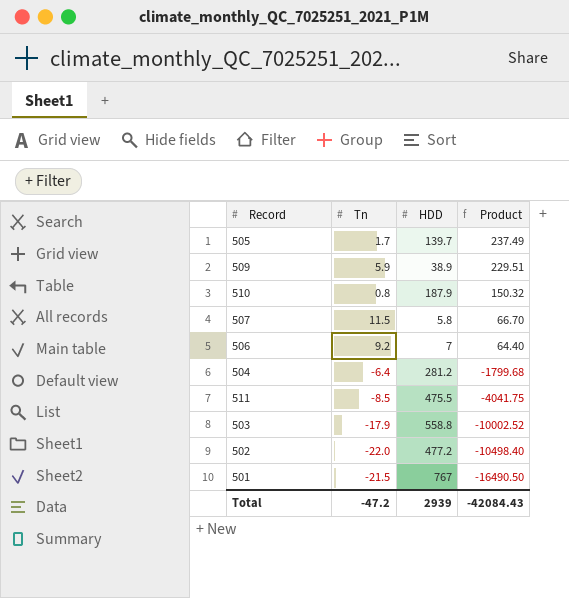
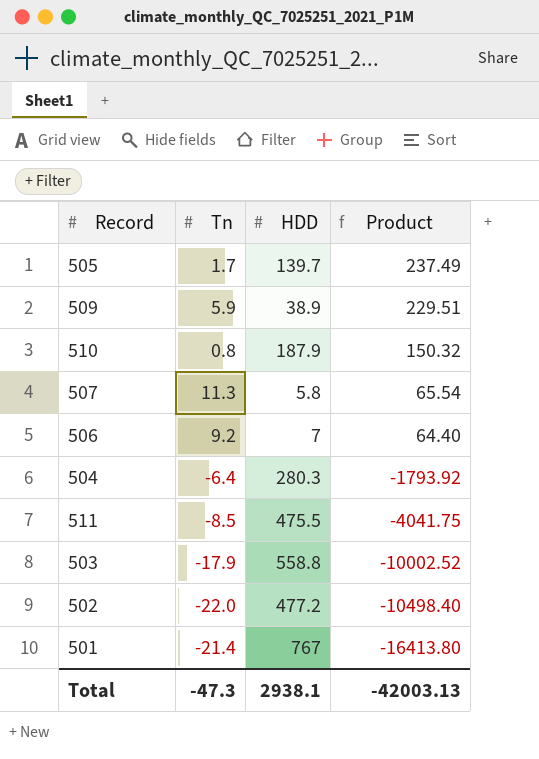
507 | Tn: 11.5 -> 11.3
507 | Product: 66.70 -> 65.54
504 | HDD: 281.2 -> 280.3
504 | Product: -1799.68 -> -1793.92
501 | Tn: -21.5 -> -21.4
501 | Product: -16490.50 -> -16413.80
Total | Tn: -47.2 -> -47.3
Total | HDD: 2939 -> 2938.1
Total | Product: -42084.43 -> -42003.13

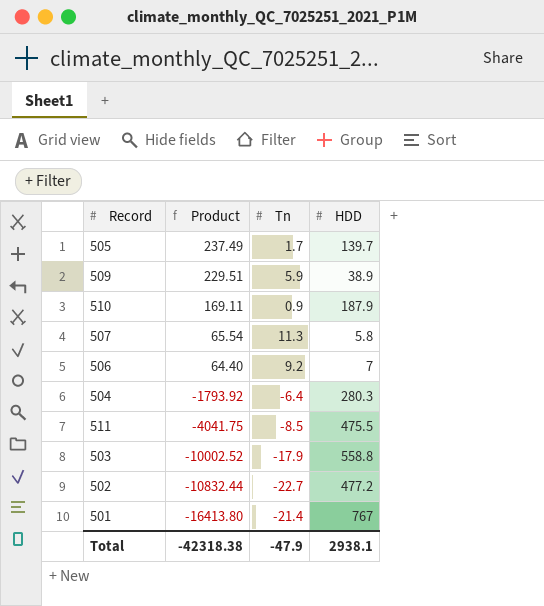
column Product | position: 4 -> 2
510 | Product: 150.32 -> 169.11
510 | Tn: 0.8 -> 0.9
502 | Product: -10498.40 -> -10832.44
502 | Tn: -22.0 -> -22.7
Total | Product: -42003.13 -> -42318.38
Total | Tn: -47.3 -> -47.9

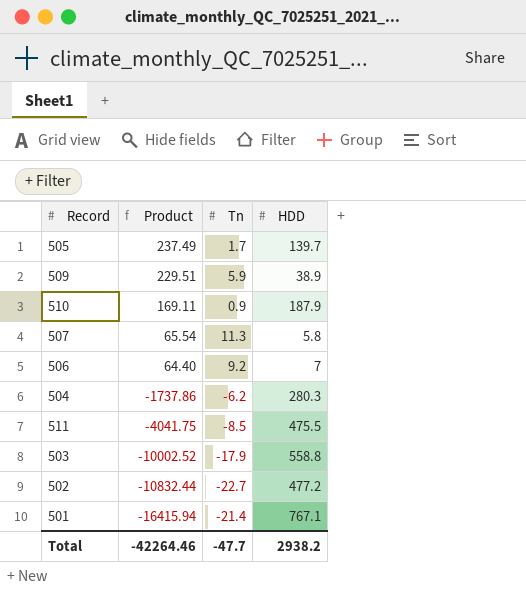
504 | Product: -1793.92 -> -1737.86
504 | Tn: -6.4 -> -6.2
501 | Product: -16413.80 -> -16415.94
501 | HDD: 767 -> 767.1
Total | Product: -42318.38 -> -42264.46
Total | Tn: -47.9 -> -47.7
Total | HDD: 2938.1 -> 2938.2

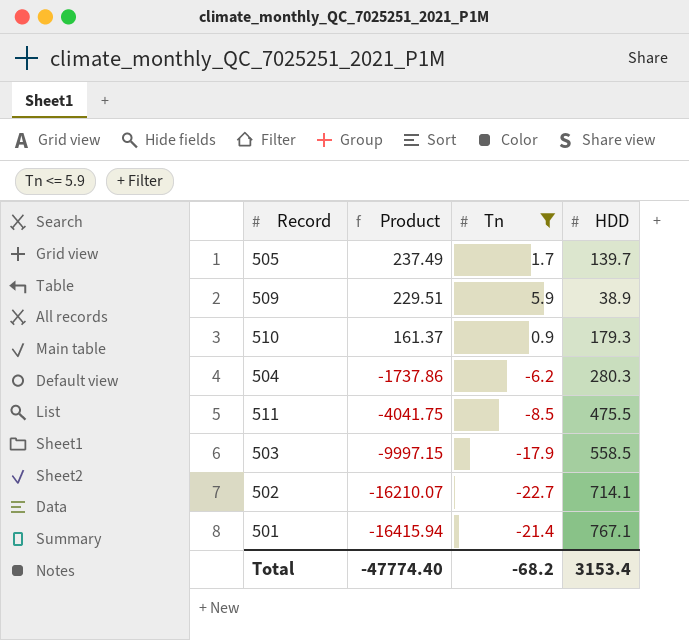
filter: none -> Tn <= 5.9
510 | Product: 169.11 -> 161.37
510 | HDD: 187.9 -> 179.3
503 | Product: -10002.52 -> -9997.15
503 | HDD: 558.8 -> 558.5
502 | Product: -10832.44 -> -16210.07
502 | HDD: 477.2 -> 714.1
Total | Product: -42264.46 -> -47774.40
Total | Tn: -47.7 -> -68.2
Total | HDD: 2938.2 -> 3153.4

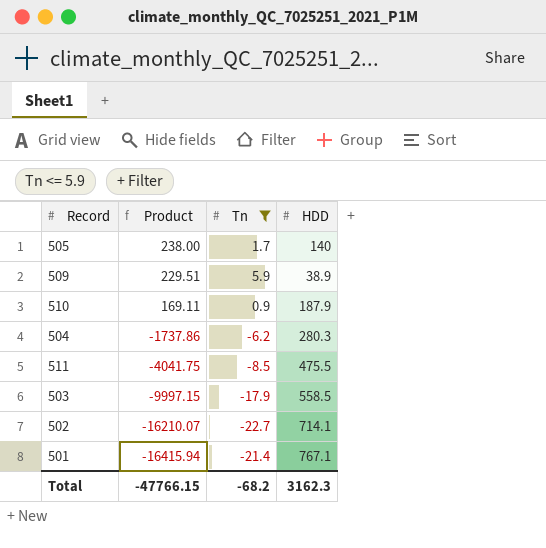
505 | Product: 237.49 -> 238.00
505 | HDD: 139.7 -> 140
510 | Product: 161.37 -> 169.11
510 | HDD: 179.3 -> 187.9
Total | Product: -47774.40 -> -47766.15
Total | HDD: 3153.4 -> 3162.3

